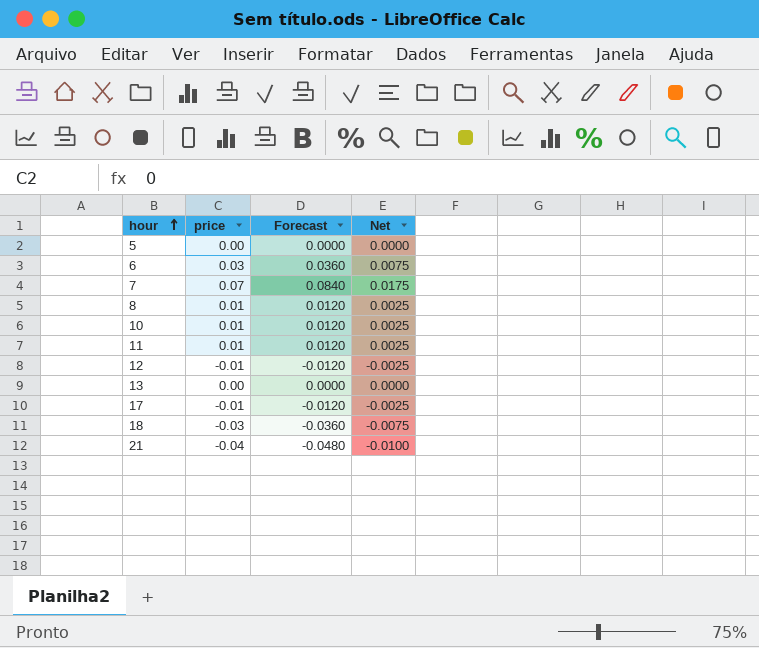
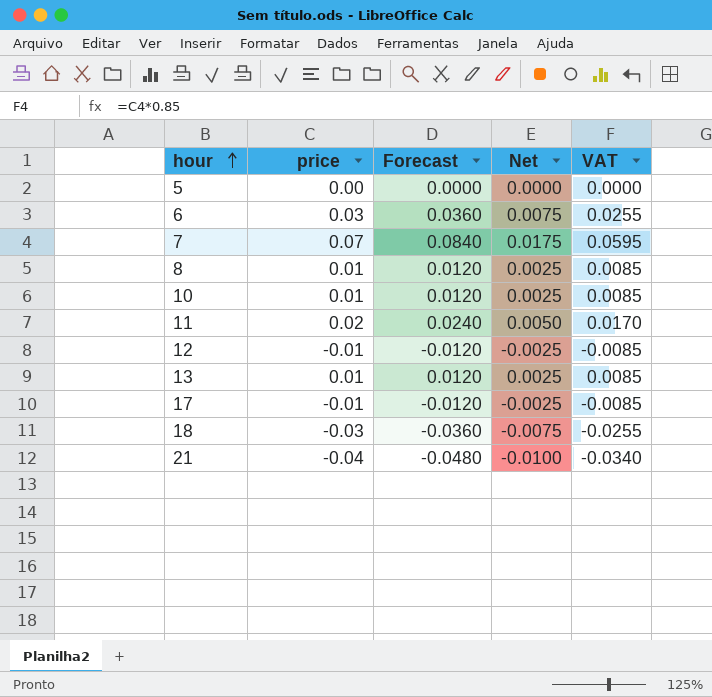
column VAT | formula: none -> [price] * 0.85
11 | price: 0.01 -> 0.02
11 | Forecast: 0.0120 -> 0.0240
11 | Net: 0.0025 -> 0.0050
13 | price: 0.00 -> 0.01
13 | Forecast: 0.0000 -> 0.0120
13 | Net: 0.0000 -> 0.0025

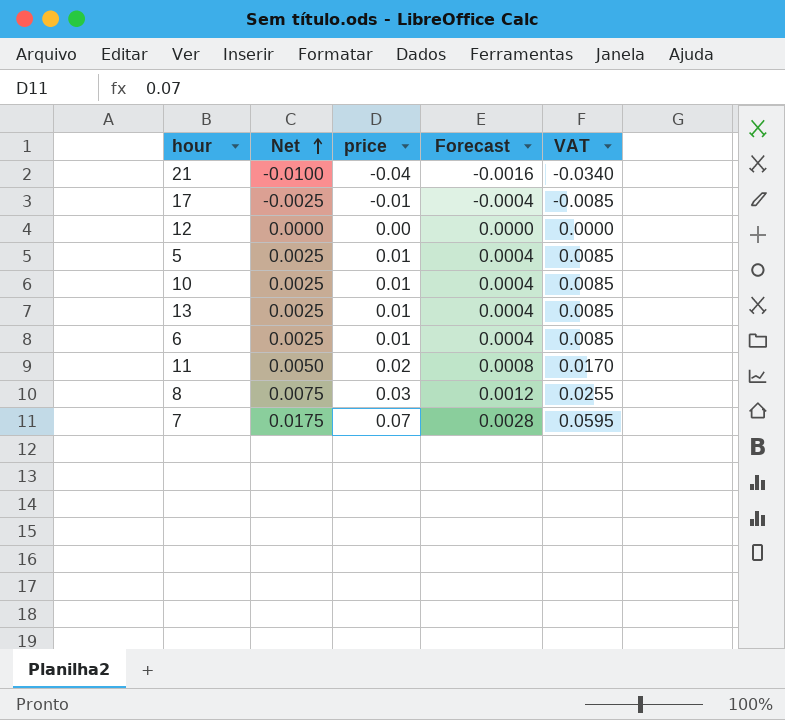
row order: hour ascending -> Net ascending
column Net | position: 4 -> 2
column Forecast | formula: [price] * 1.2 -> [price] * 0.04
row 18: -0.03 | -0.0360 | -0.0075 | -0.0255 -> none
12 | Net: -0.0025 -> 0.0000
12 | price: -0.01 -> 0.00
12 | VAT: -0.0085 -> 0.0000
5 | Net: 0.0000 -> 0.0025
5 | price: 0.00 -> 0.01
5 | VAT: 0.0000 -> 0.0085
6 | Net: 0.0075 -> 0.0025
6 | price: 0.03 -> 0.01
6 | VAT: 0.0255 -> 0.0085
8 | Net: 0.0025 -> 0.0075
8 | price: 0.01 -> 0.03
8 | VAT: 0.0085 -> 0.0255

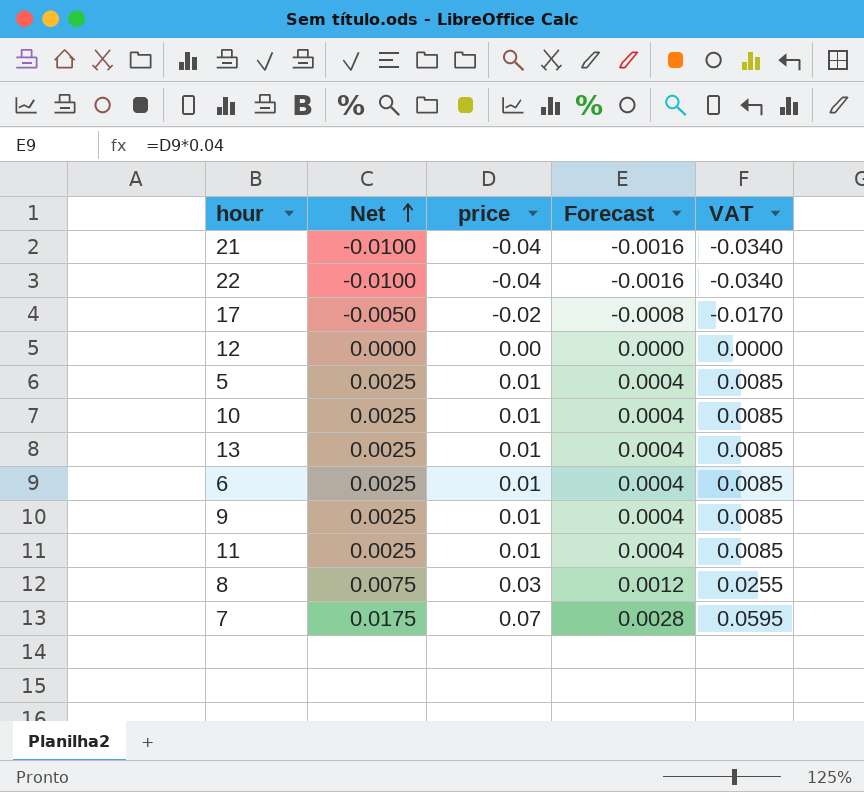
row 22: none -> -0.0100 | -0.04 | -0.0016 | -0.0340
17 | Net: -0.0025 -> -0.0050
17 | price: -0.01 -> -0.02
17 | Forecast: -0.0004 -> -0.0008
17 | VAT: -0.0085 -> -0.0170
row 9: none -> 0.0025 | 0.01 | 0.0004 | 0.0085
11 | Net: 0.0050 -> 0.0025
11 | price: 0.02 -> 0.01
11 | Forecast: 0.0008 -> 0.0004
11 | VAT: 0.0170 -> 0.0085

